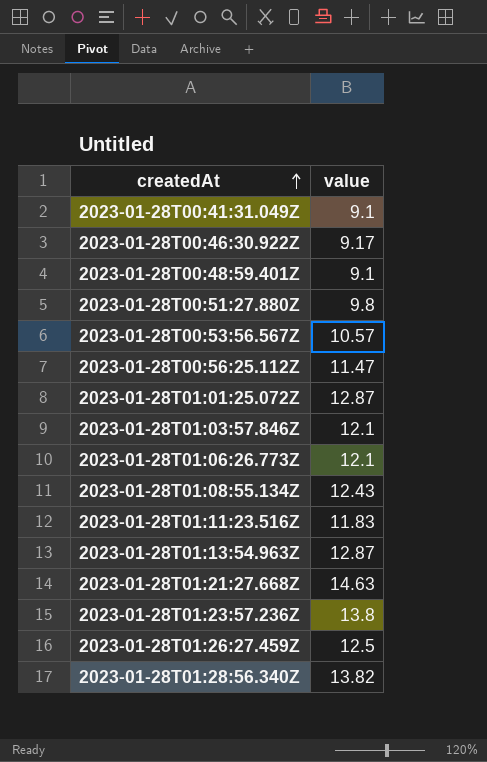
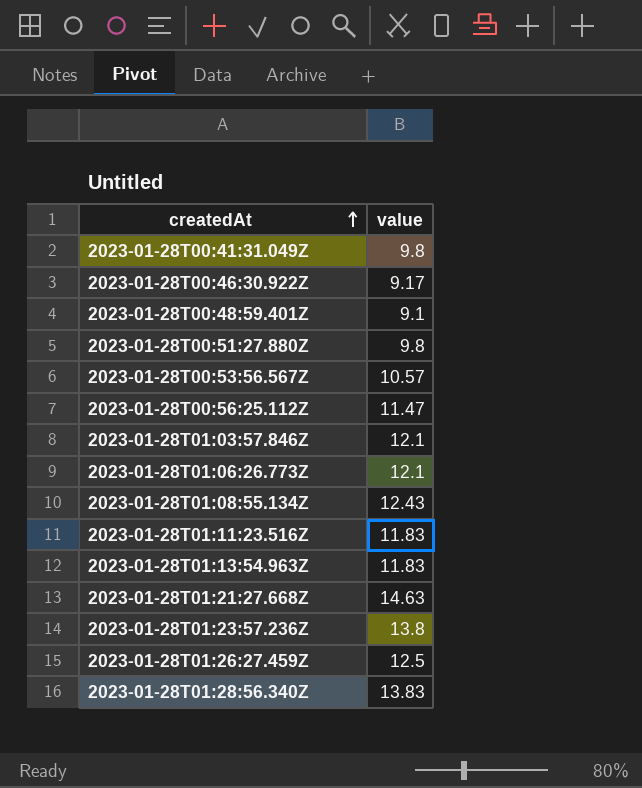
row 2023-01-28T01:01:25.072Z: 12.87 -> none
2023-01-28T00:41:31.049Z | value: 9.1 -> 9.8
2023-01-28T01:13:54.963Z | value: 12.87 -> 11.83
2023-01-28T01:28:56.340Z | value: 13.82 -> 13.83

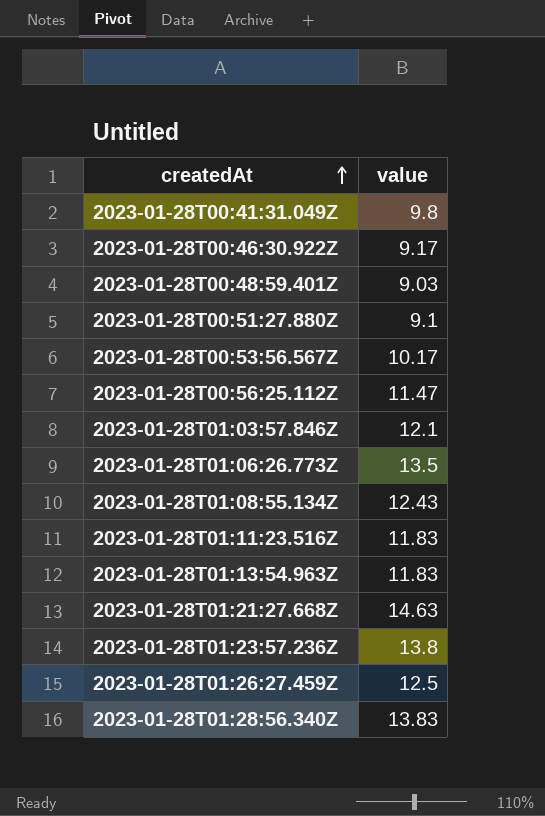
2023-01-28T00:48:59.401Z | value: 9.1 -> 9.03
2023-01-28T00:51:27.880Z | value: 9.8 -> 9.1
2023-01-28T00:53:56.567Z | value: 10.57 -> 10.17
2023-01-28T01:06:26.773Z | value: 12.1 -> 13.5

